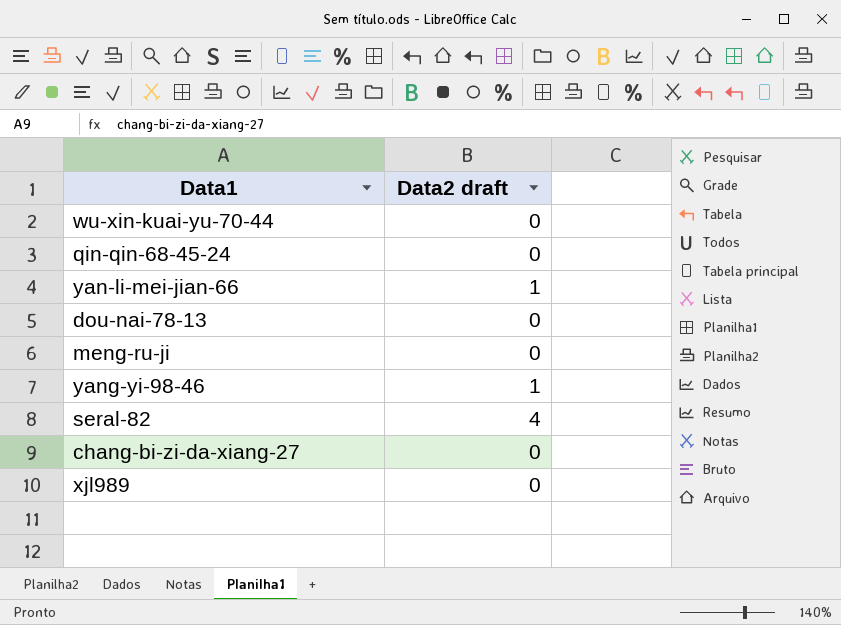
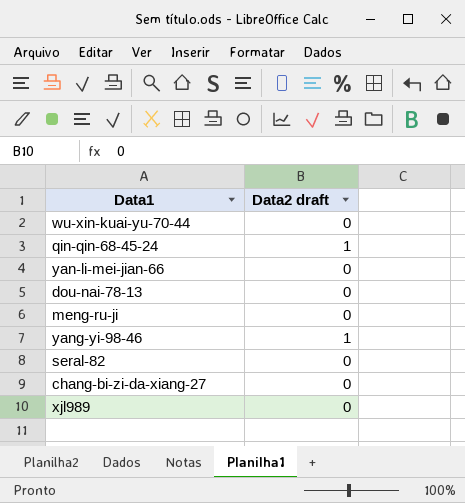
qin-qin-68-45-24 | Data2 draft: 0 -> 1
yan-li-mei-jian-66 | Data2 draft: 1 -> 0
seral-82 | Data2 draft: 4 -> 0

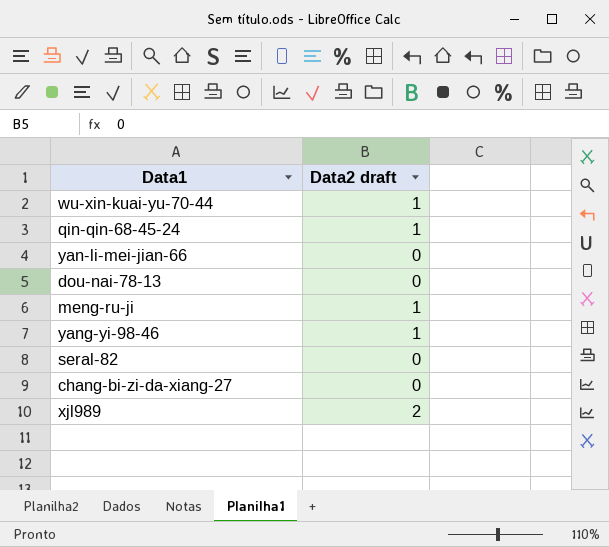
wu-xin-kuai-yu-70-44 | Data2 draft: 0 -> 1
meng-ru-ji | Data2 draft: 0 -> 1
xjl989 | Data2 draft: 0 -> 2

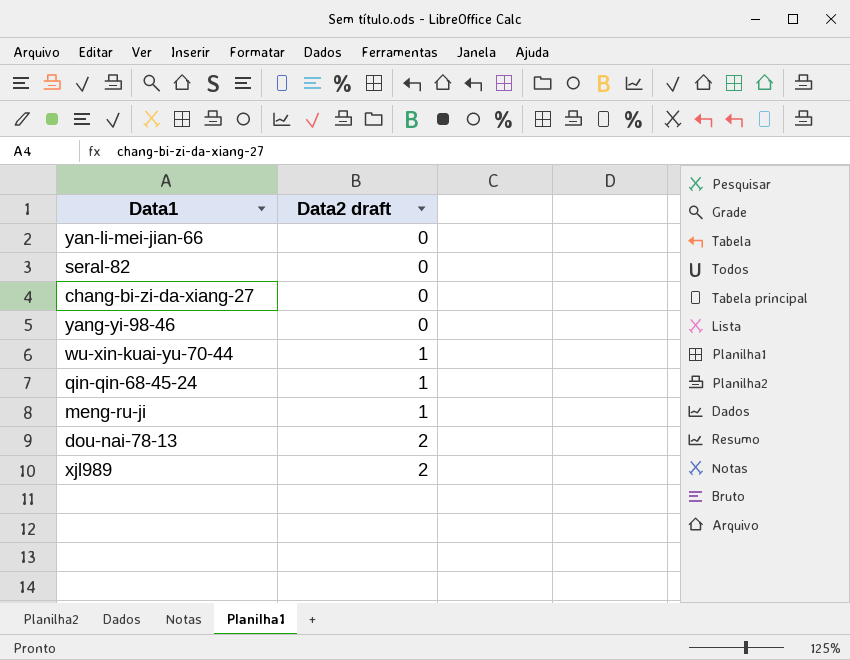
row order: none -> Data2 draft ascending
yang-yi-98-46 | Data2 draft: 1 -> 0
dou-nai-78-13 | Data2 draft: 0 -> 2

